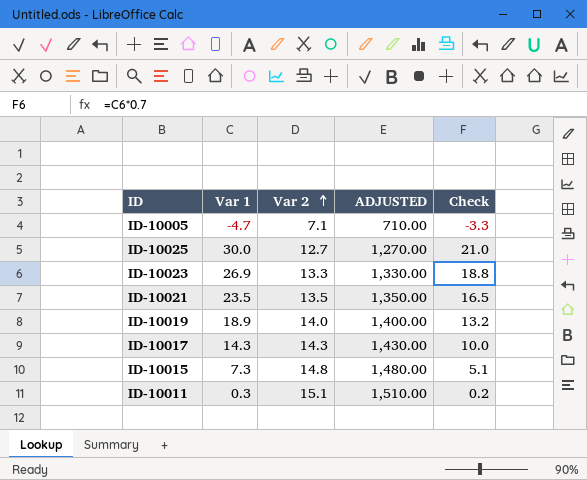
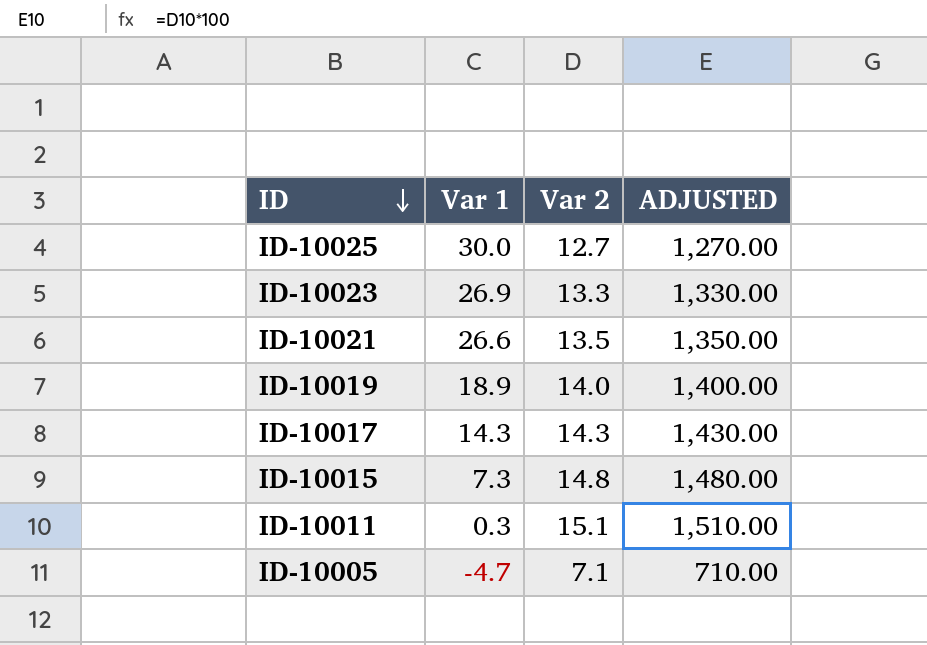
row order: Var 2 ascending -> ID descending
column Check | formula: [Var 1] * 0.7 -> none
ID-10021 | Var 1: 23.5 -> 26.6

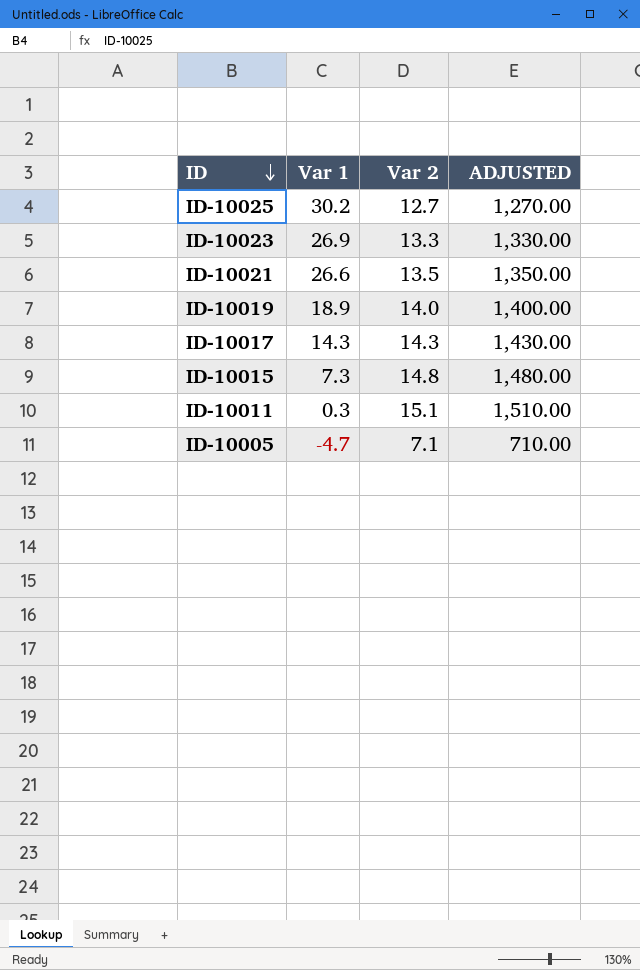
ID-10025 | Var 1: 30.0 -> 30.2

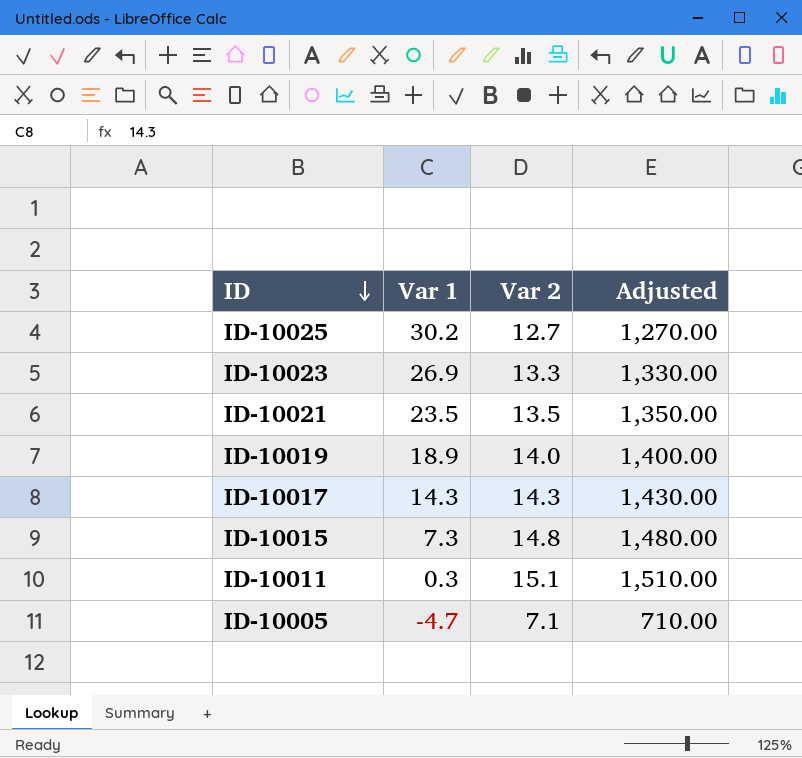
column name: ADJUSTED -> Adjusted
ID-10021 | Var 1: 26.6 -> 23.5

